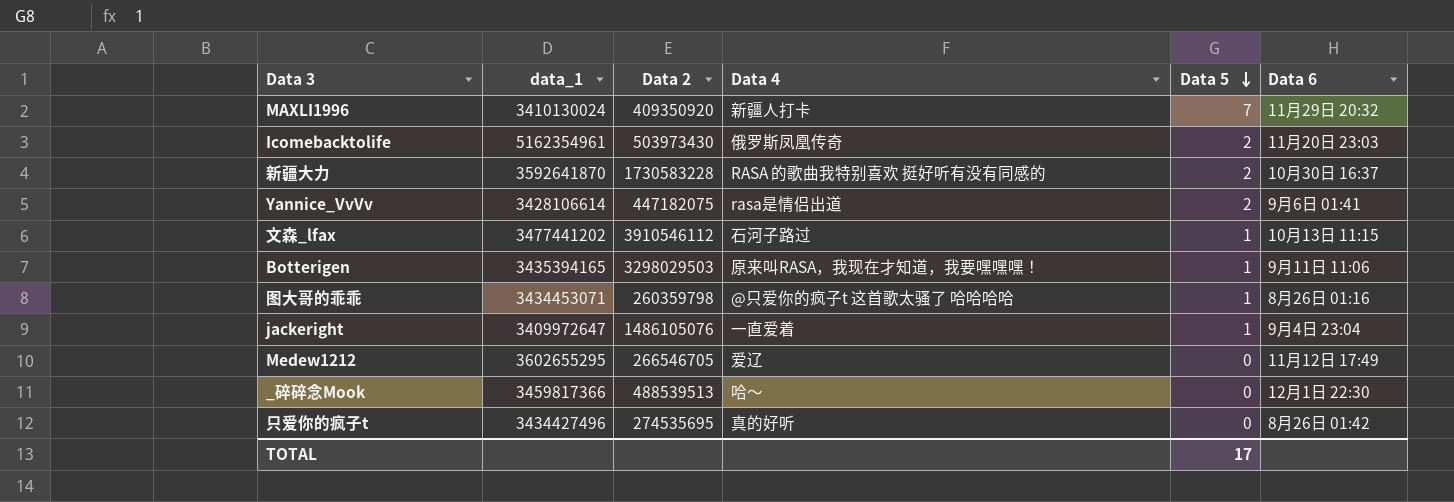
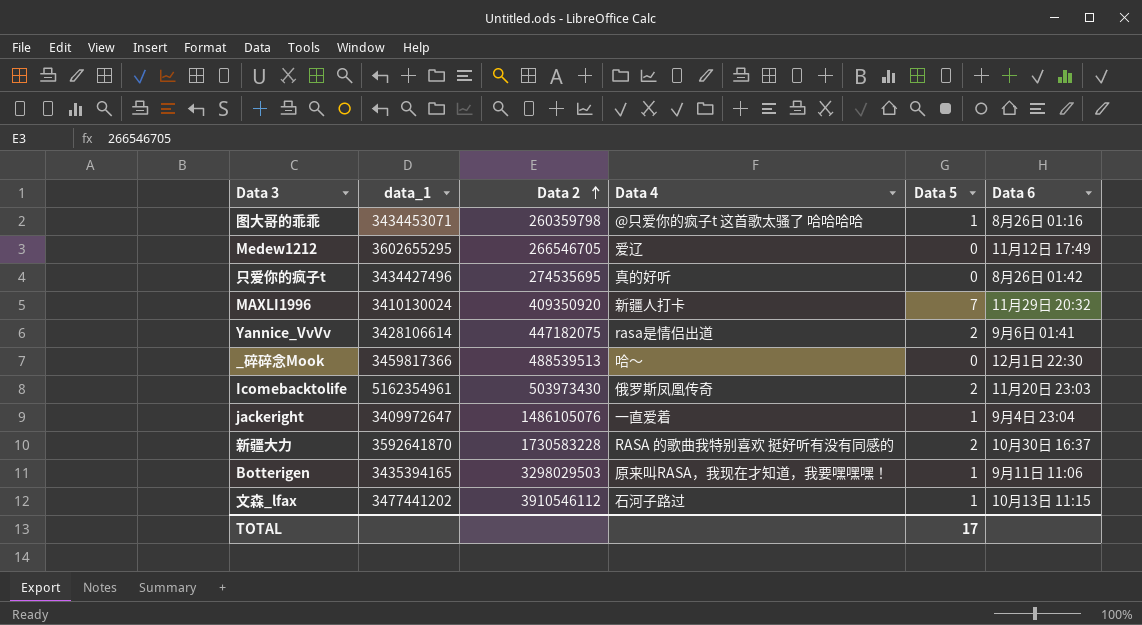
row order: Data 5 descending -> Data 2 ascending

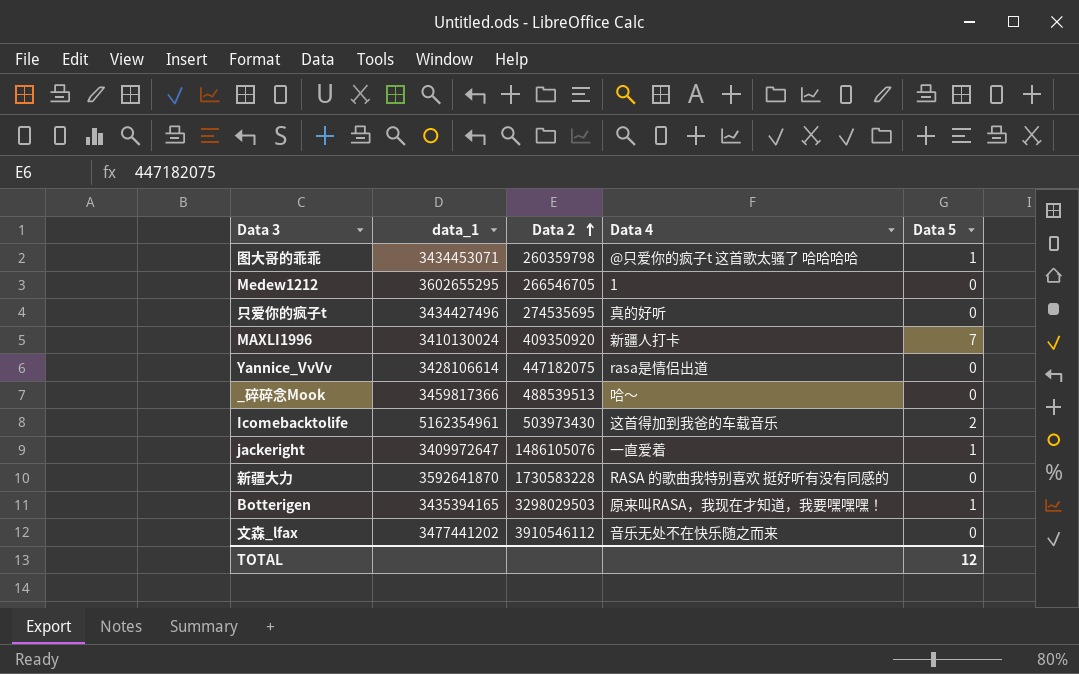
column Data 6 | position: 6 -> none
Medew1212 | Data 4: 爱辽 -> 1
Yannice_VvVv | Data 5: 2 -> 0
Icomebacktolife | Data 4: 俄罗斯凤凰传奇 -> 这首得加到我爸的车载音乐
新疆大力 | Data 5: 2 -> 0
文森_lfax | Data 4: 石河子路过 -> 音乐无处不在快乐随之而来
文森_lfax | Data 5: 1 -> 0
TOTAL | Data 5: 17 -> 12

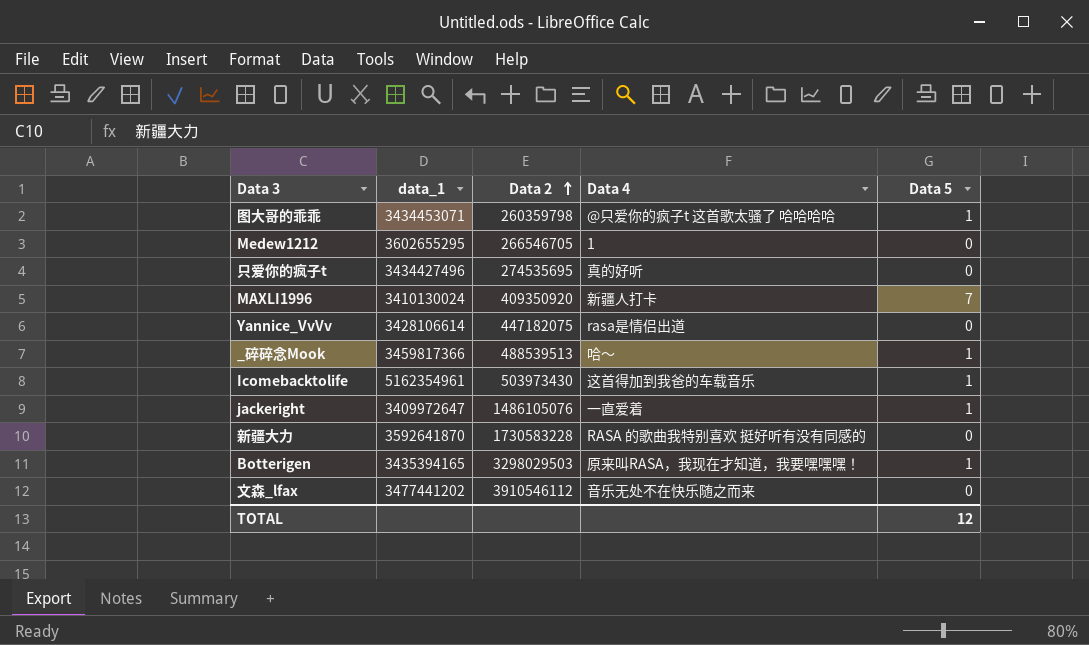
_碎碎念Mook | Data 5: 0 -> 1
Icomebacktolife | Data 5: 2 -> 1

